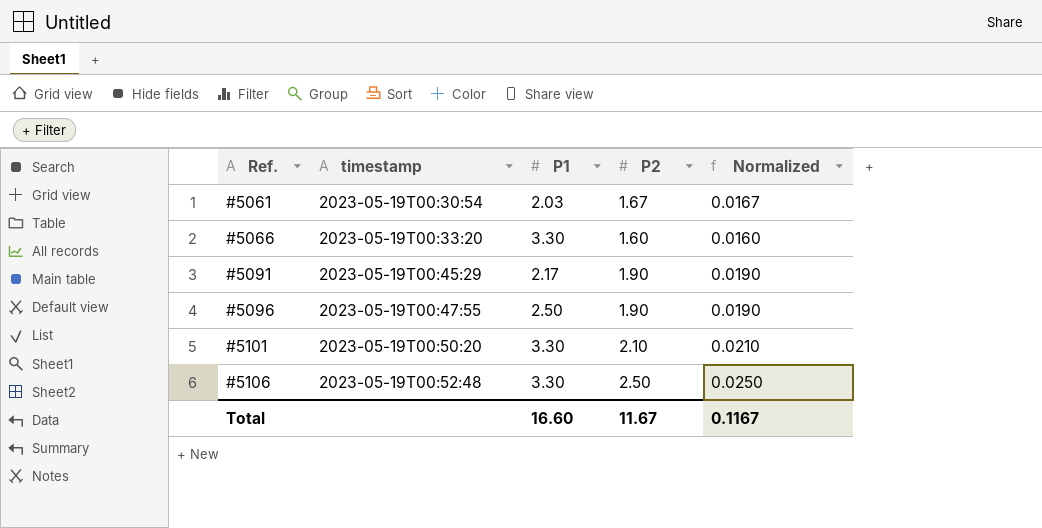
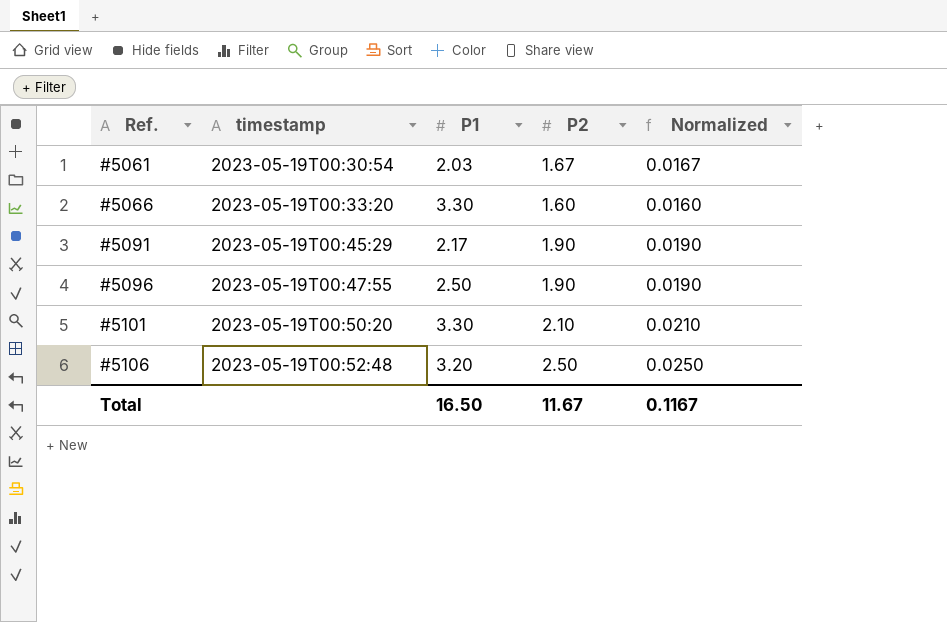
#5106 | P1: 3.30 -> 3.20
Total | P1: 16.60 -> 16.50

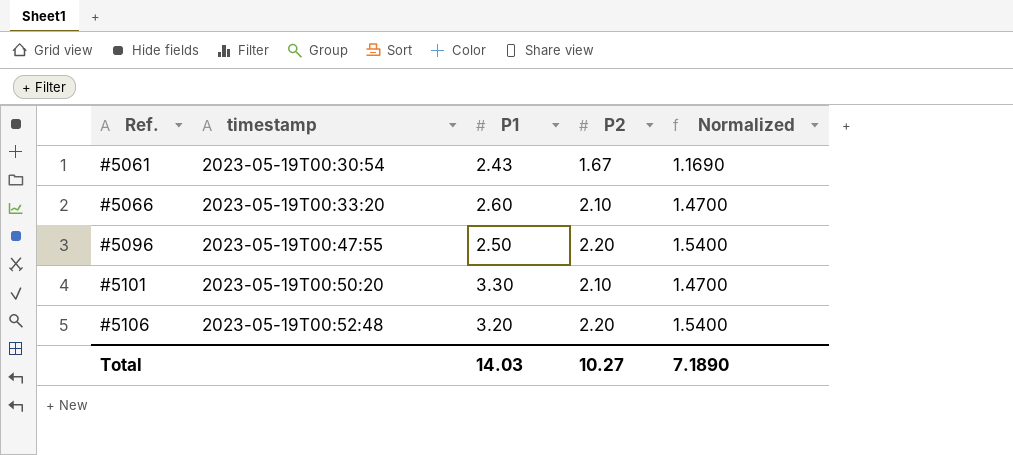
column Normalized | formula: [P2] * 0.01 -> [P2] * 0.7
row #5091: 2023-05-19T00:45:29 | 2.17 | 1.90 | 0.0190 -> none
#5061 | P1: 2.03 -> 2.43
#5066 | P1: 3.30 -> 2.60
#5066 | P2: 1.60 -> 2.10
#5096 | P2: 1.90 -> 2.20
#5106 | P2: 2.50 -> 2.20
Total | P1: 16.50 -> 14.03
Total | P2: 11.67 -> 10.27
Total | Normalized: 0.1167 -> 7.1890

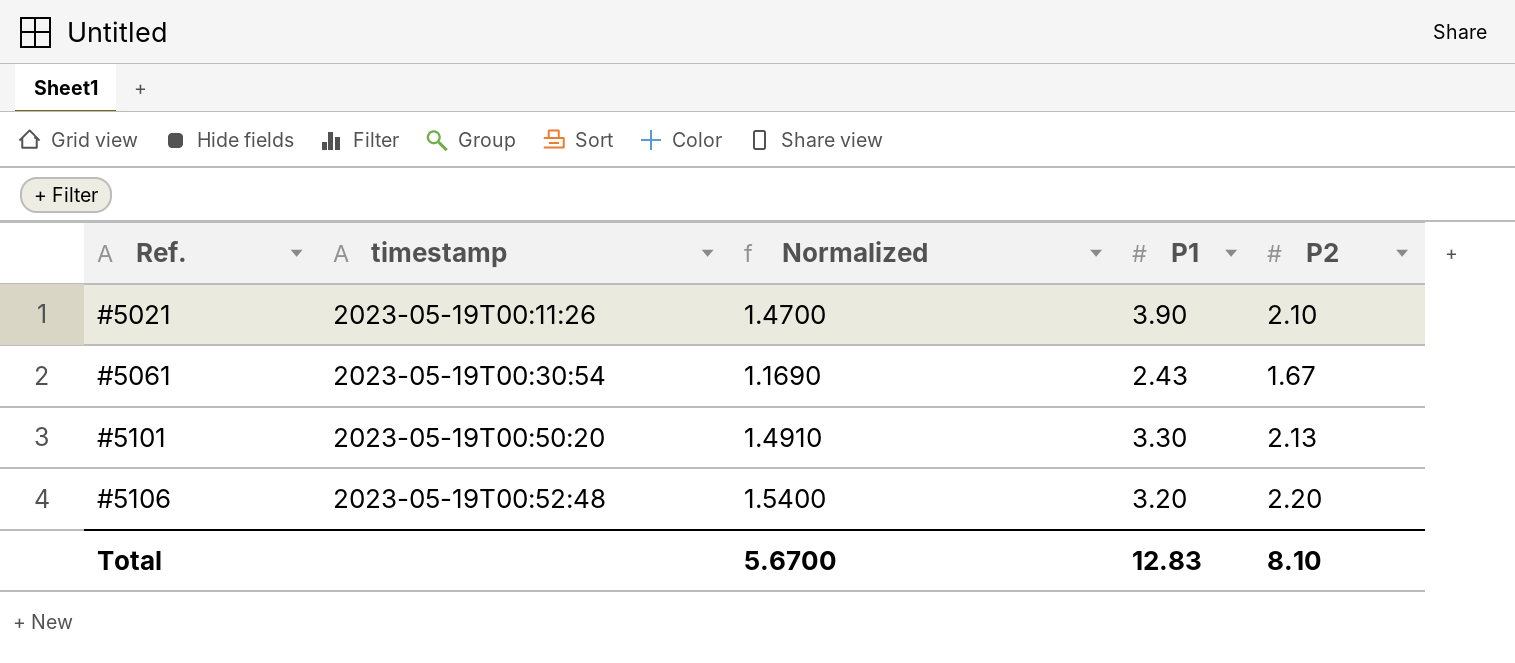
column Normalized | position: 5 -> 3
row #5066: 2023-05-19T00:33:20 | 2.60 | 2.10 | 1.4700 -> none
row #5096: 2023-05-19T00:47:55 | 2.50 | 2.20 | 1.5400 -> none
row #5021: none -> 2023-05-19T00:11:26 | 1.4700 | 3.90 | 2.10
#5101 | Normalized: 1.4700 -> 1.4910
#5101 | P2: 2.10 -> 2.13
Total | Normalized: 7.1890 -> 5.6700
Total | P1: 14.03 -> 12.83
Total | P2: 10.27 -> 8.10

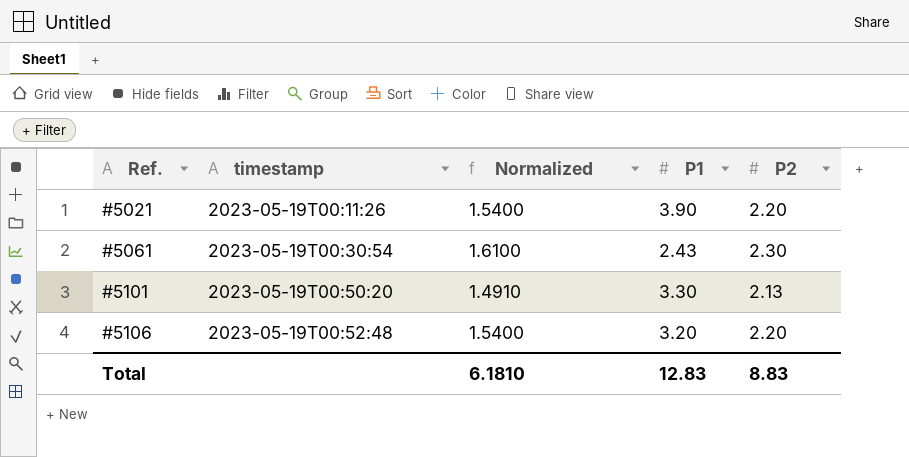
#5021 | Normalized: 1.4700 -> 1.5400
#5021 | P2: 2.10 -> 2.20
#5061 | Normalized: 1.1690 -> 1.6100
#5061 | P2: 1.67 -> 2.30
Total | Normalized: 5.6700 -> 6.1810
Total | P2: 8.10 -> 8.83

